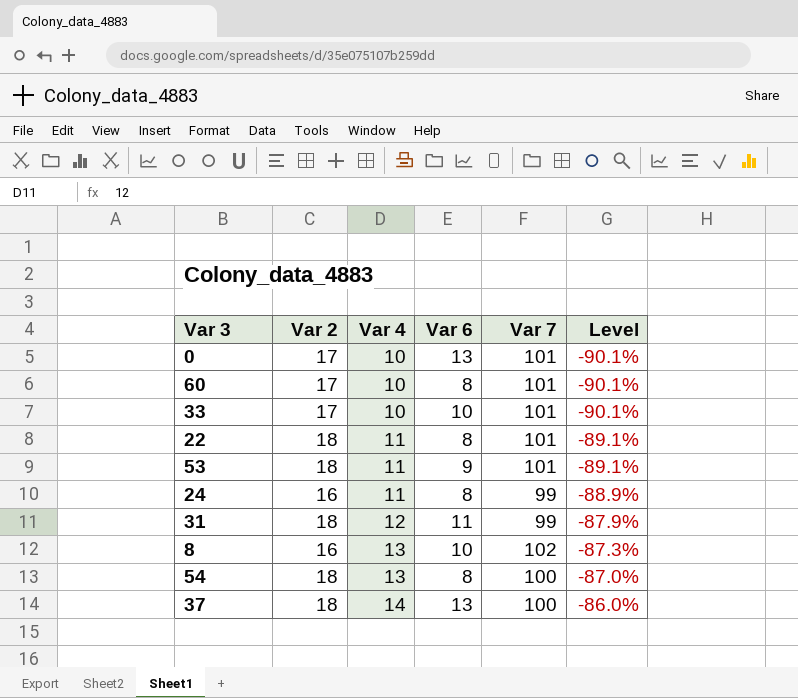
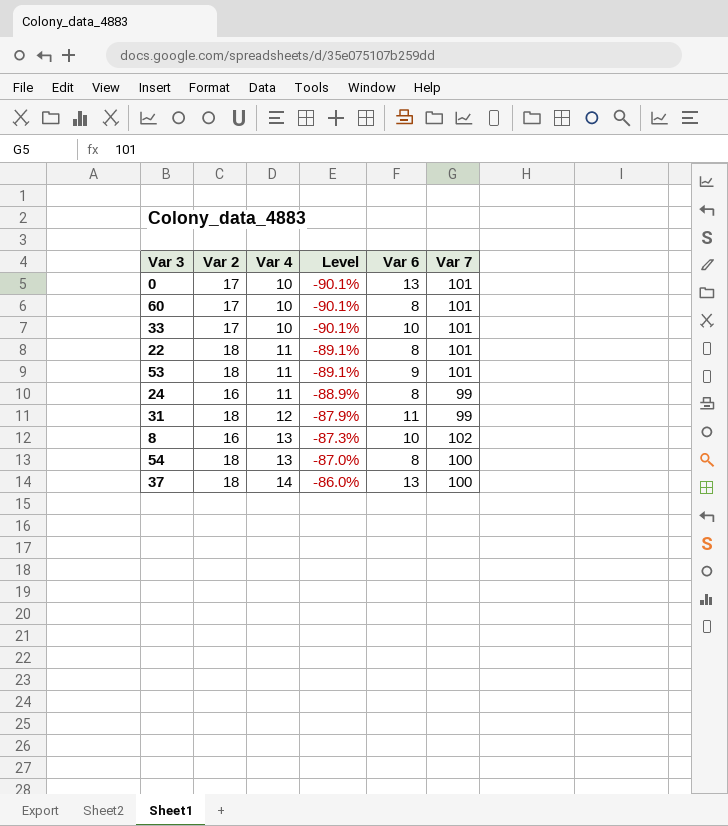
column Level | position: 6 -> 4

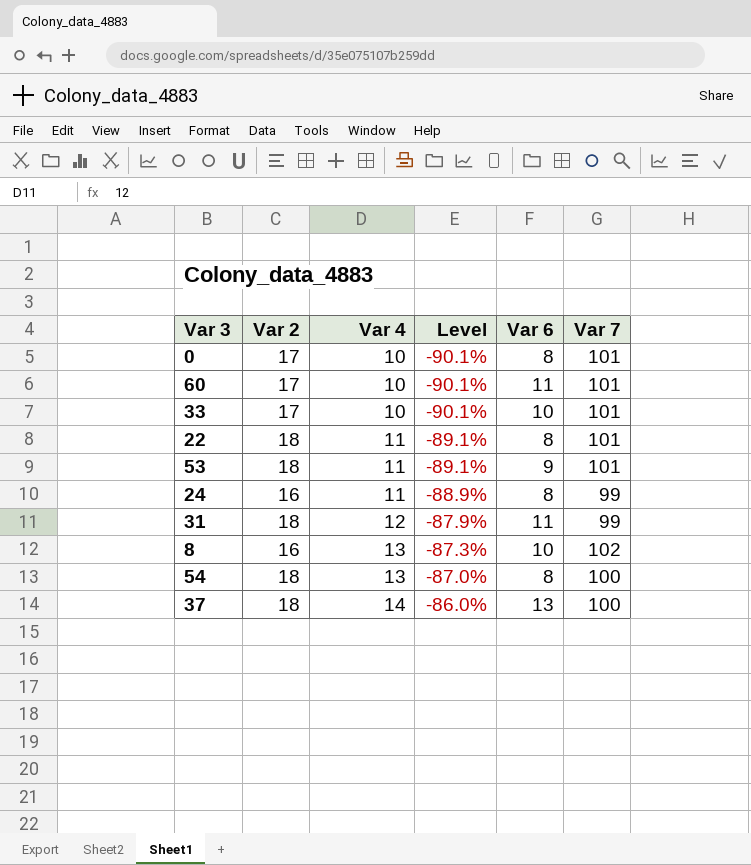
0 | Var 6: 13 -> 8
60 | Var 6: 8 -> 11

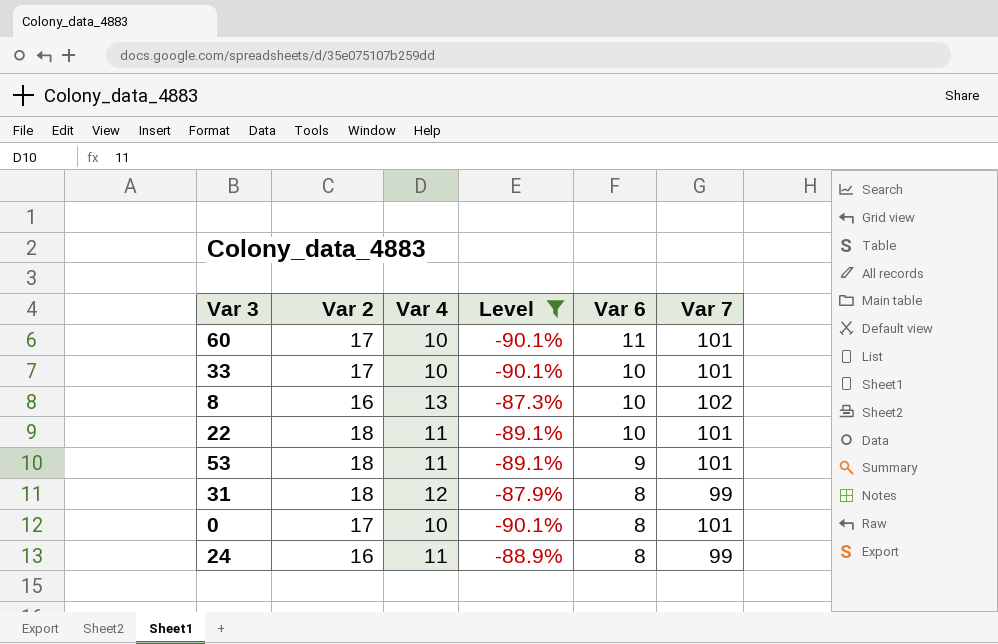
filter: none -> Level <= -87.3%
row order: Var 4 ascending -> Var 6 descending
22 | Var 6: 8 -> 10
31 | Var 6: 11 -> 8

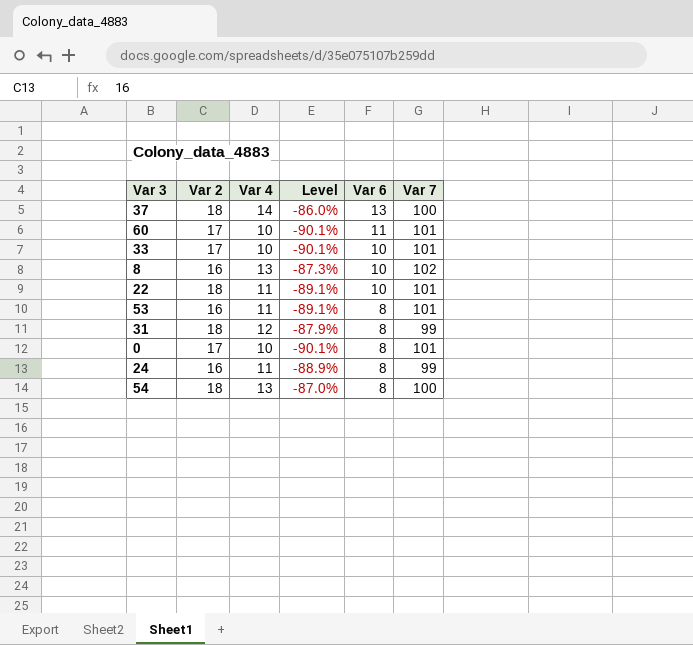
filter: Level <= -87.3% -> none
53 | Var 2: 18 -> 16
53 | Var 6: 9 -> 8

